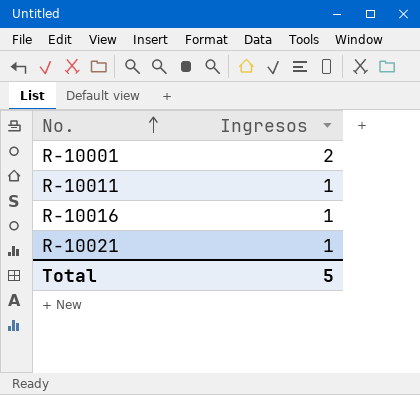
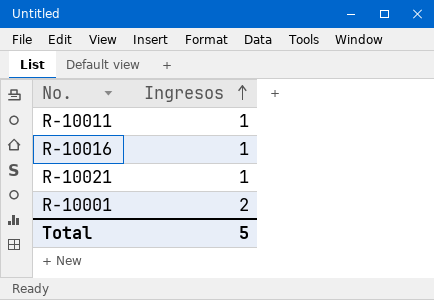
row order: No. ascending -> Ingresos ascending

